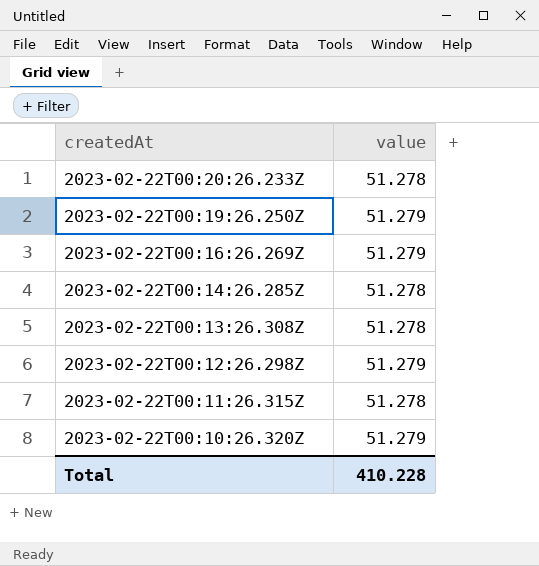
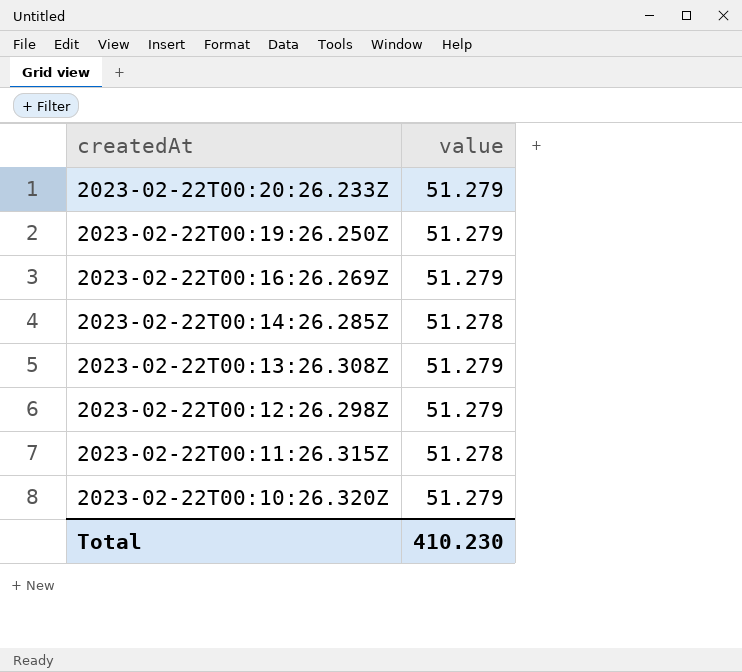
2023-02-22T00:20:26.233Z | value: 51.278 -> 51.279
2023-02-22T00:13:26.308Z | value: 51.278 -> 51.279
Total | value: 410.228 -> 410.230

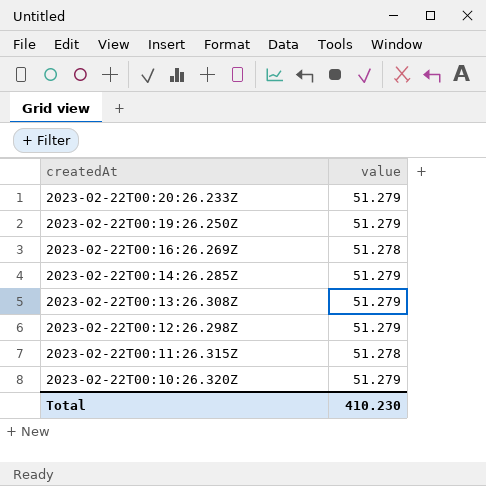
2023-02-22T00:16:26.269Z | value: 51.279 -> 51.278
2023-02-22T00:14:26.285Z | value: 51.278 -> 51.279

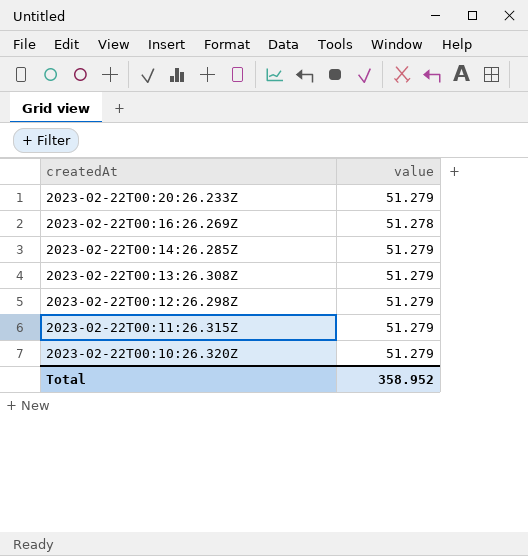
row 2023-02-22T00:19:26.250Z: 51.279 -> none
2023-02-22T00:11:26.315Z | value: 51.278 -> 51.279
Total | value: 410.230 -> 358.952

